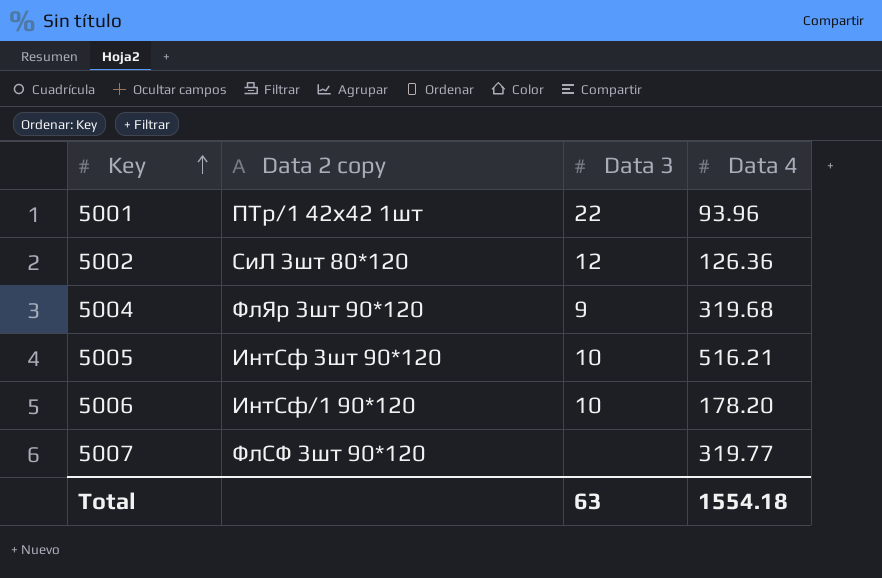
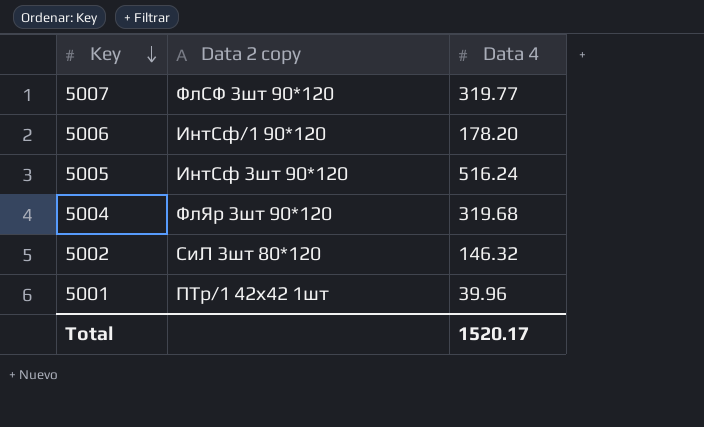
row order: Key ascending -> Key descending
column Data 3 | position: 3 -> none
5005 | Data 4: 516.21 -> 516.24
5002 | Data 4: 126.36 -> 146.32
5001 | Data 4: 93.96 -> 39.96
Total | Data 4: 1554.18 -> 1520.17

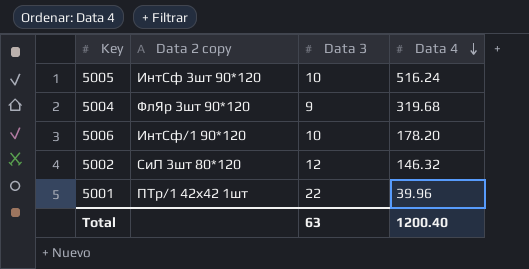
row order: Key descending -> Data 4 descending
column Data 3 | position: none -> 3
row 5007: ФлСФ 3шт 90*120 | 319.77 -> none
Total | Data 4: 1520.17 -> 1200.40

